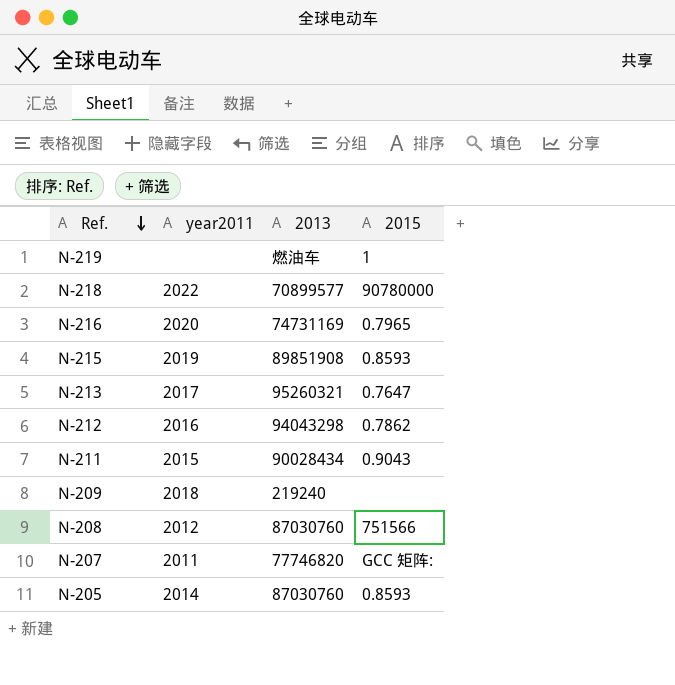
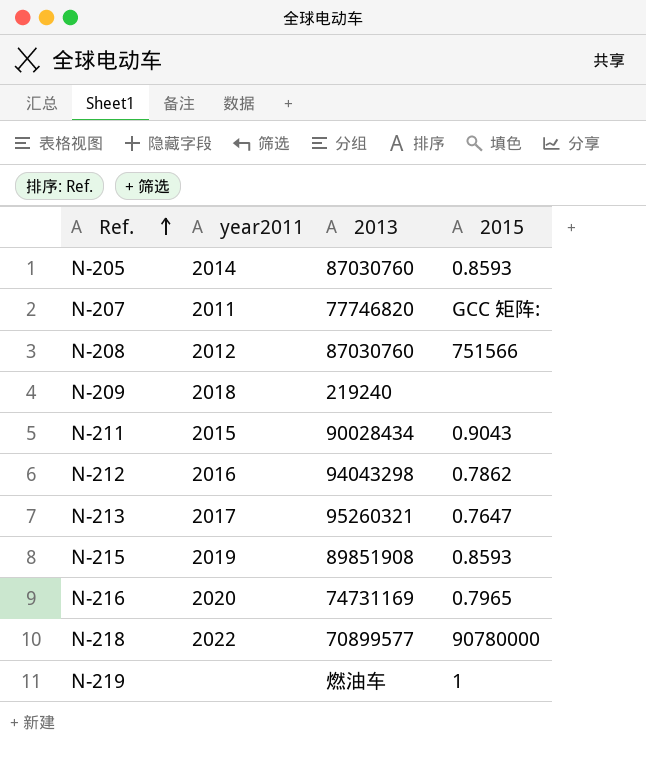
row order: Ref. descending -> Ref. ascending

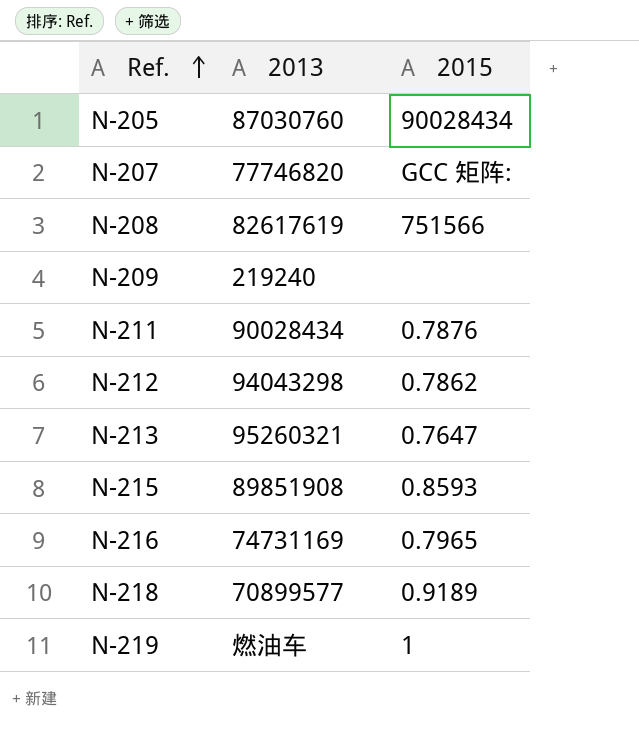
column year2011 | position: 2 -> none
N-205 | 2015: 0.8593 -> 90028434
N-208 | 2013: 87030760 -> 82617619
N-211 | 2015: 0.9043 -> 0.7876
N-218 | 2015: 90780000 -> 0.9189

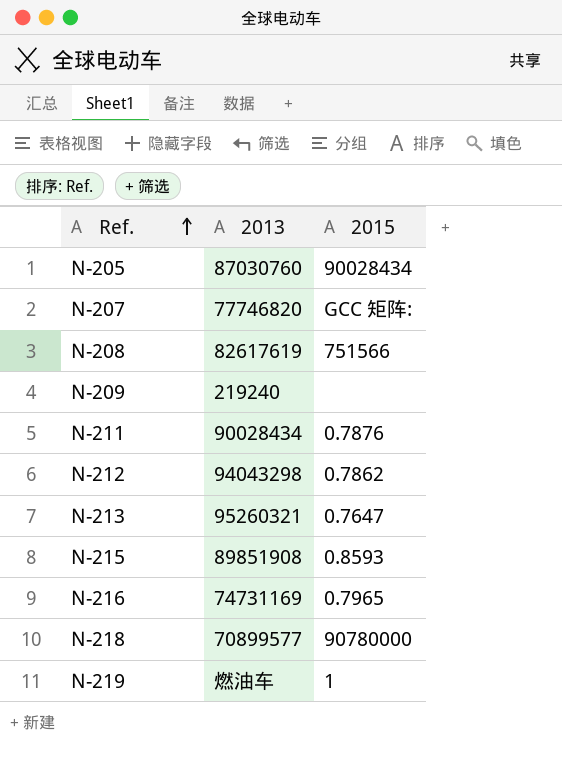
N-218 | 2015: 0.9189 -> 90780000

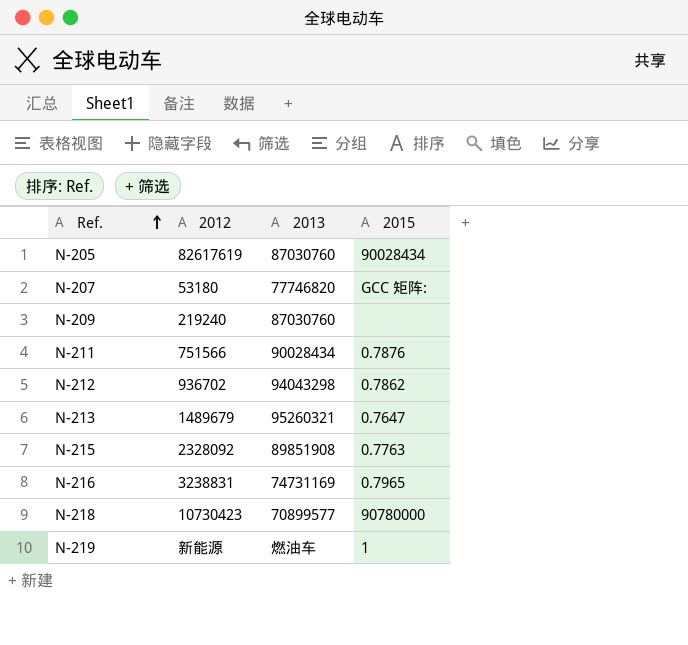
column 2012 | position: none -> 2
row N-208: 82617619 | 751566 -> none
N-209 | 2013: 219240 -> 87030760
N-215 | 2015: 0.8593 -> 0.7763

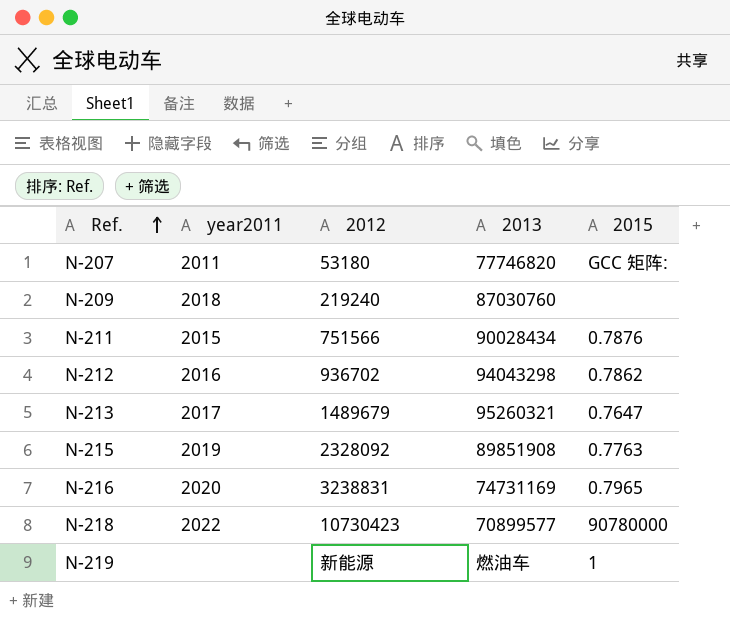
column year2011 | position: none -> 2
row N-205: 82617619 | 87030760 | 90028434 -> none

